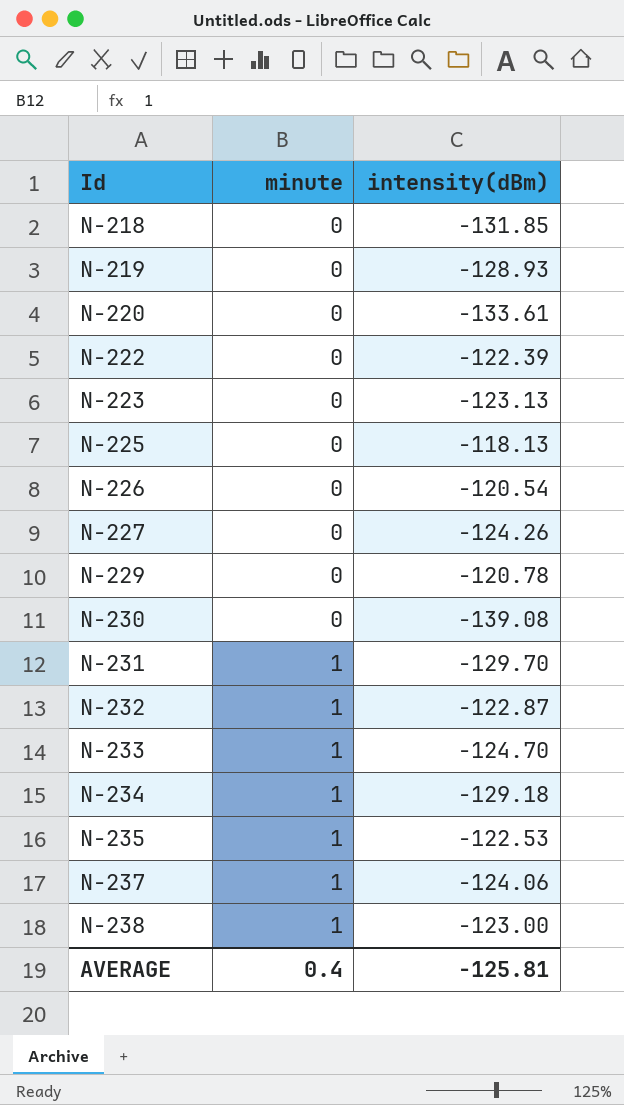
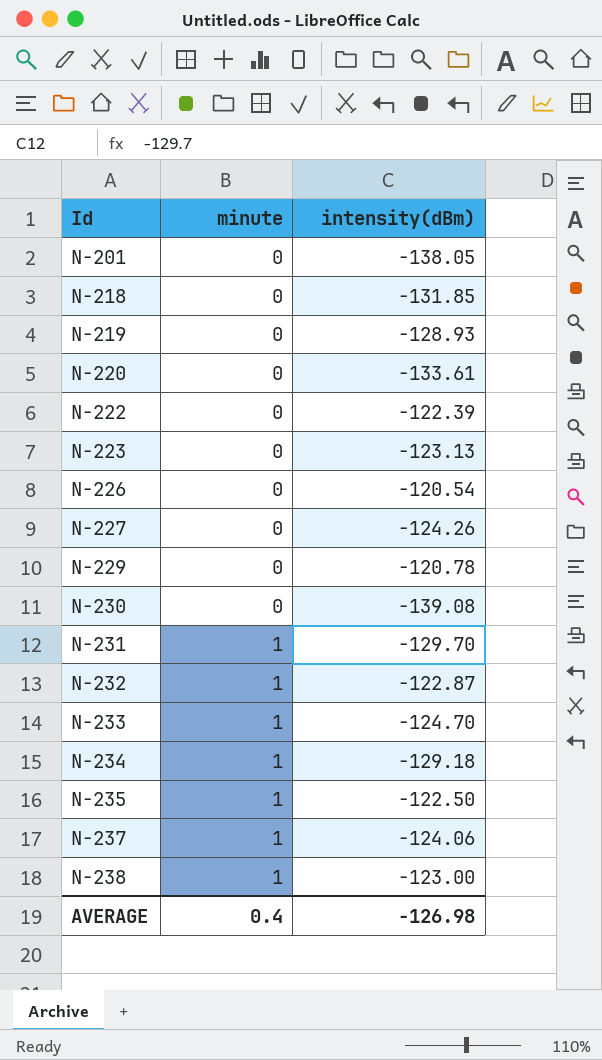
row N-225: 0 | -118.13 -> none
row N-201: none -> 0 | -138.05
N-235 | intensity(dBm): -122.53 -> -122.50
AVERAGE | intensity(dBm): -125.81 -> -126.98

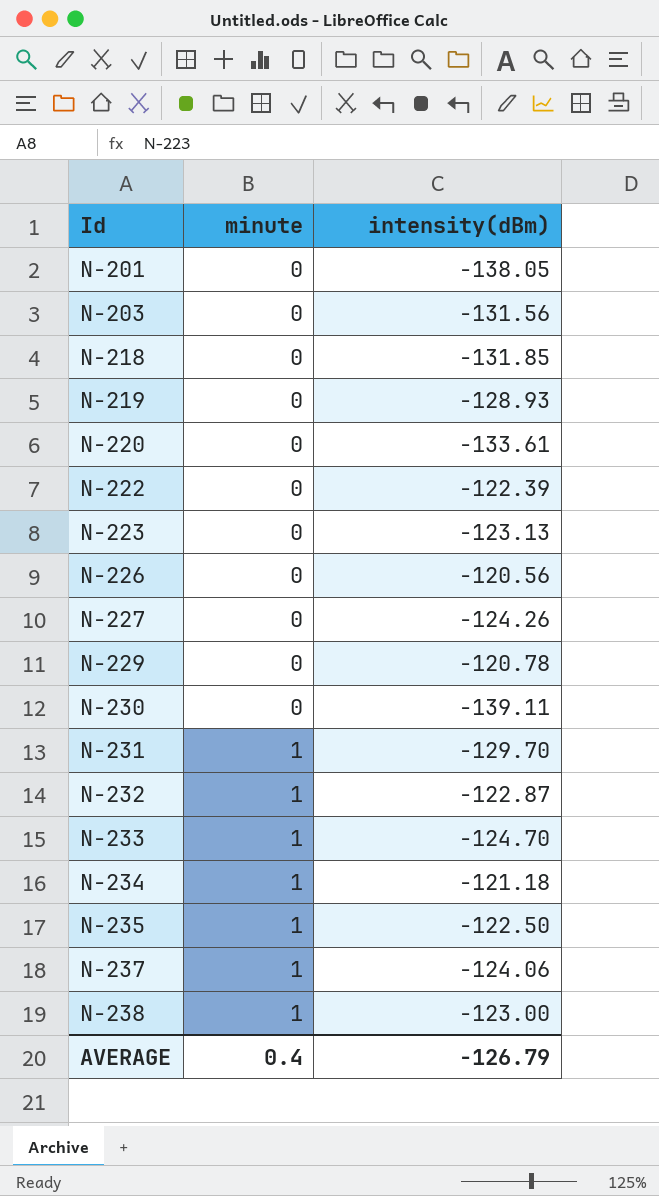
row N-203: none -> 0 | -131.56
N-226 | intensity(dBm): -120.54 -> -120.56
N-230 | intensity(dBm): -139.08 -> -139.11
N-234 | intensity(dBm): -129.18 -> -121.18
AVERAGE | intensity(dBm): -126.98 -> -126.79

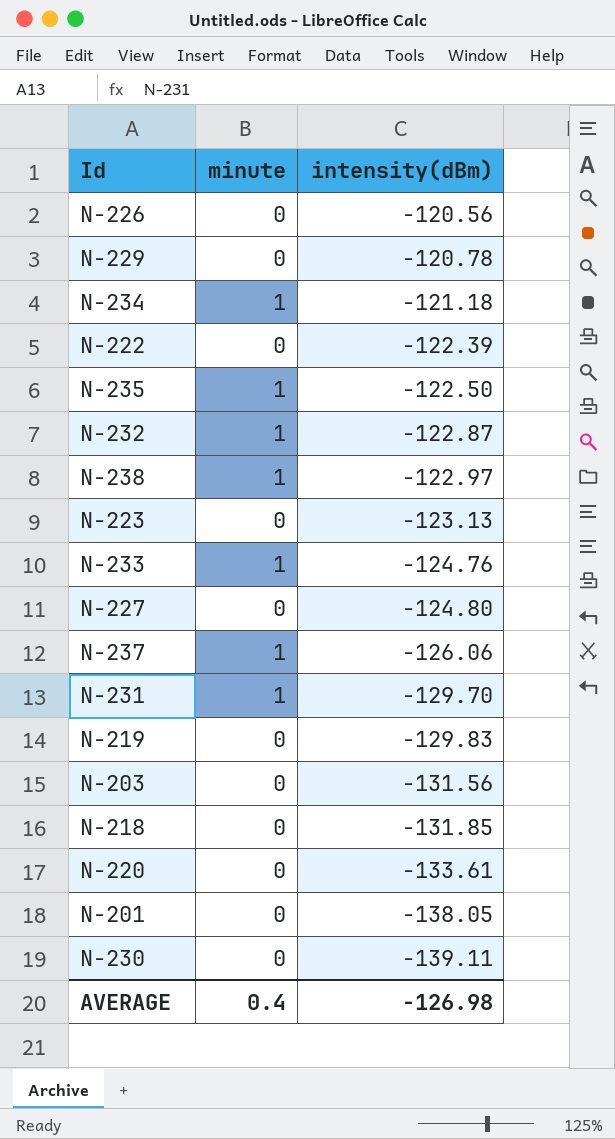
row order: Id ascending -> intensity(dBm) descending
N-238 | intensity(dBm): -123.00 -> -122.97
N-233 | intensity(dBm): -124.70 -> -124.76
N-227 | intensity(dBm): -124.26 -> -124.80
N-237 | intensity(dBm): -124.06 -> -126.06
N-219 | intensity(dBm): -128.93 -> -129.83
AVERAGE | intensity(dBm): -126.79 -> -126.98

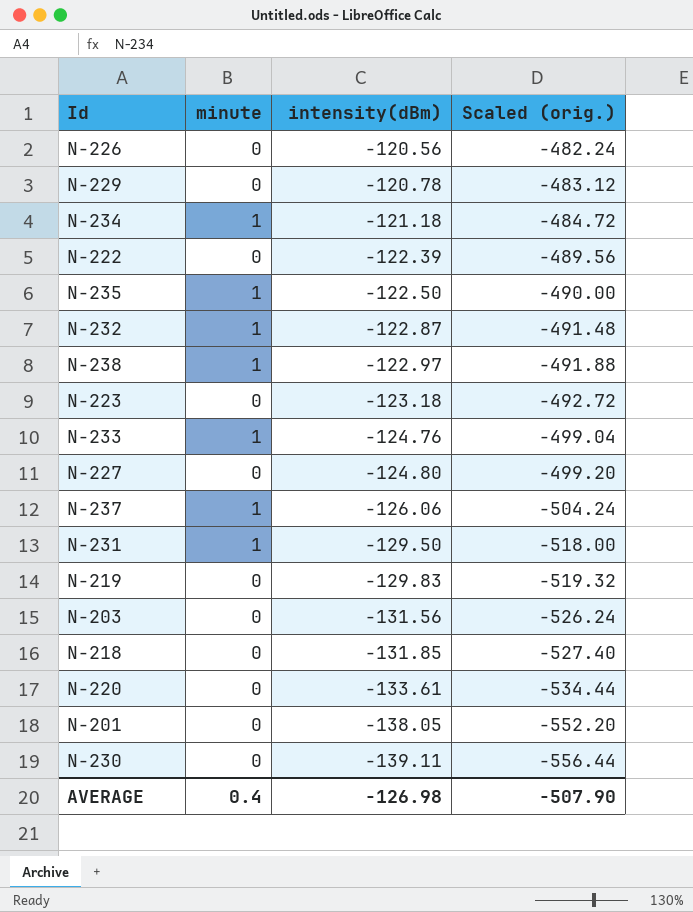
column Scaled (orig.) | formula: none -> [intensity(dBm)] * 4
N-223 | intensity(dBm): -123.13 -> -123.18
N-231 | intensity(dBm): -129.70 -> -129.50

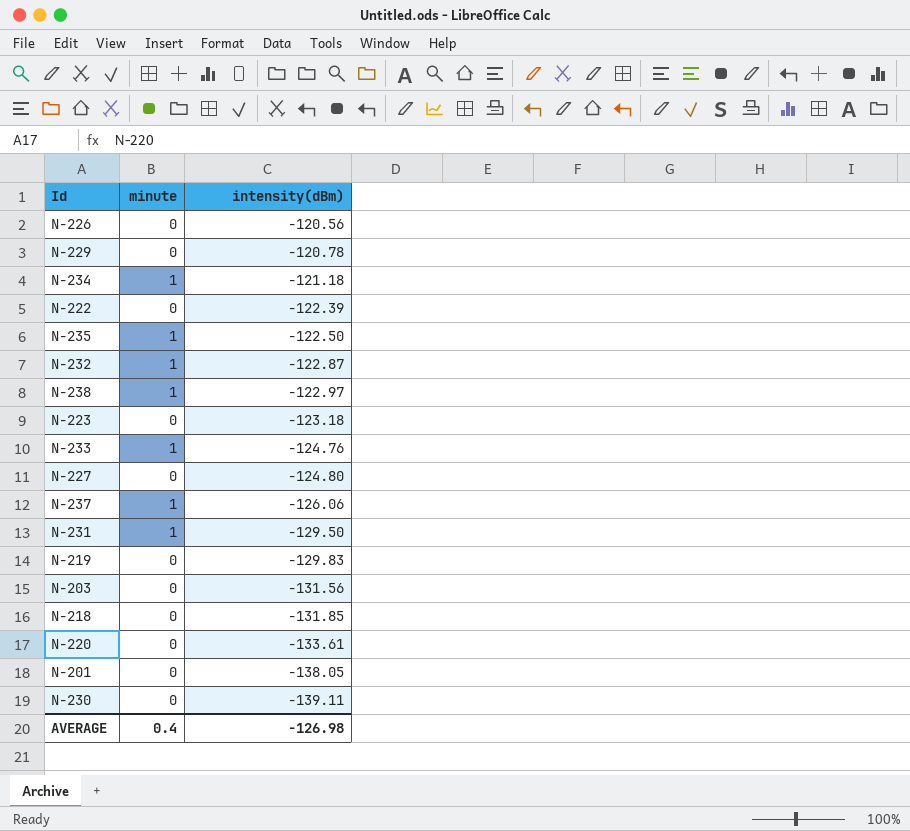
column Scaled (orig.) | formula: [intensity(dBm)] * 4 -> none

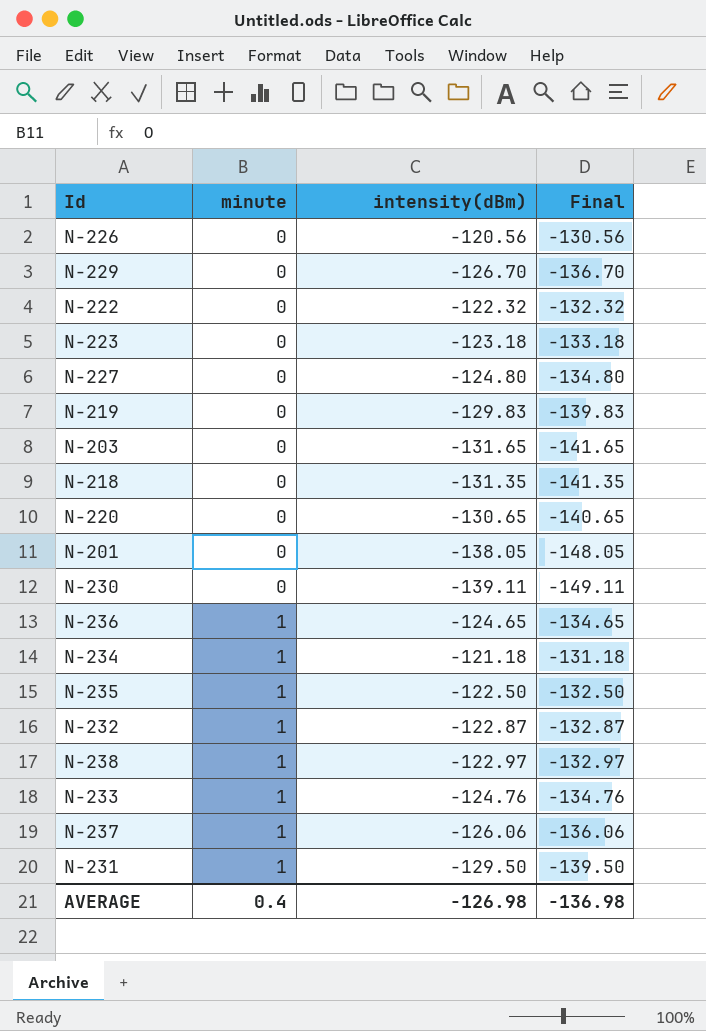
row order: intensity(dBm) descending -> minute ascending
column Final | formula: none -> [intensity(dBm)] - 10
N-229 | intensity(dBm): -120.78 -> -126.70
N-222 | intensity(dBm): -122.39 -> -122.32
N-203 | intensity(dBm): -131.56 -> -131.65
N-218 | intensity(dBm): -131.85 -> -131.35
N-220 | intensity(dBm): -133.61 -> -130.65
row N-236: none -> 1 | -124.65 | -134.65

